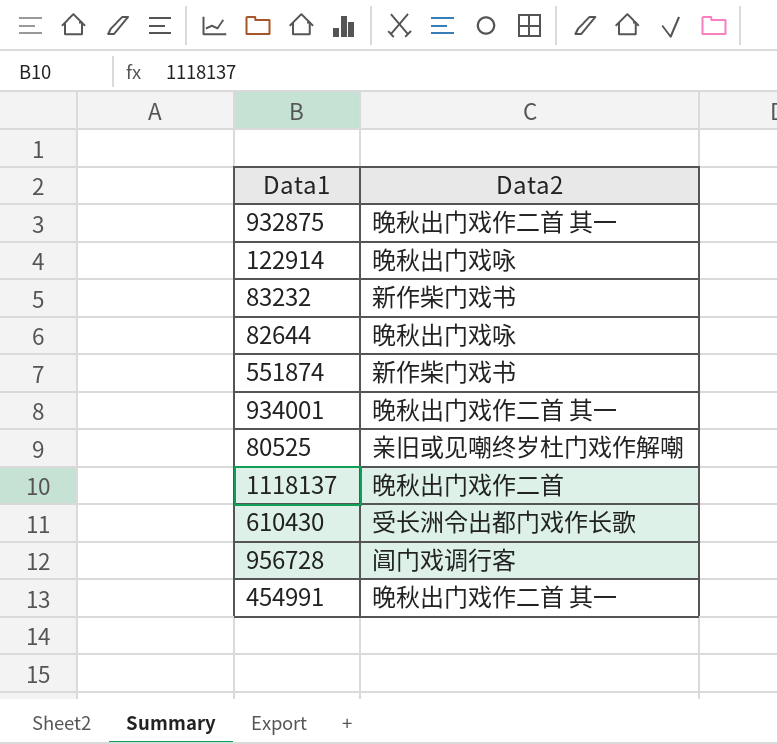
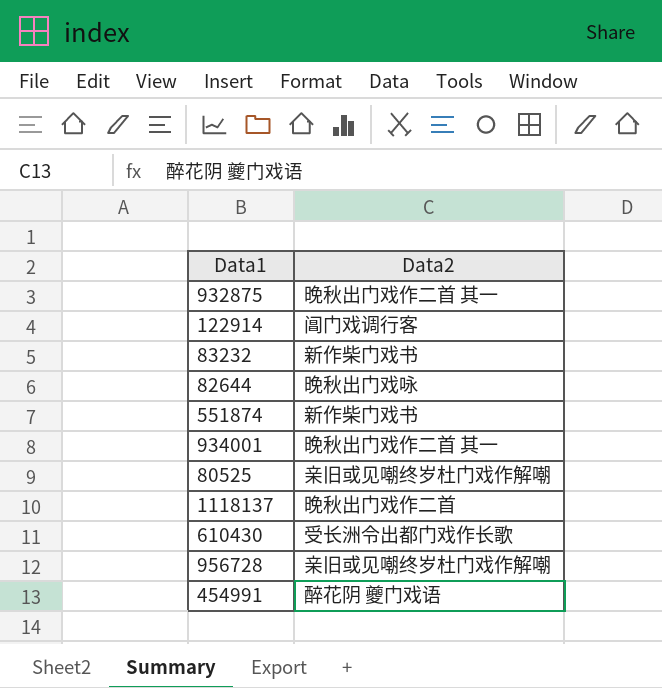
122914 | Data2: 晚秋出门戏咏 -> 阊门戏调行客
956728 | Data2: 阊门戏调行客 -> 亲旧或见嘲终岁杜门戏作解嘲
454991 | Data2: 晚秋出门戏作二首 其一 -> 醉花阴 夔门戏语

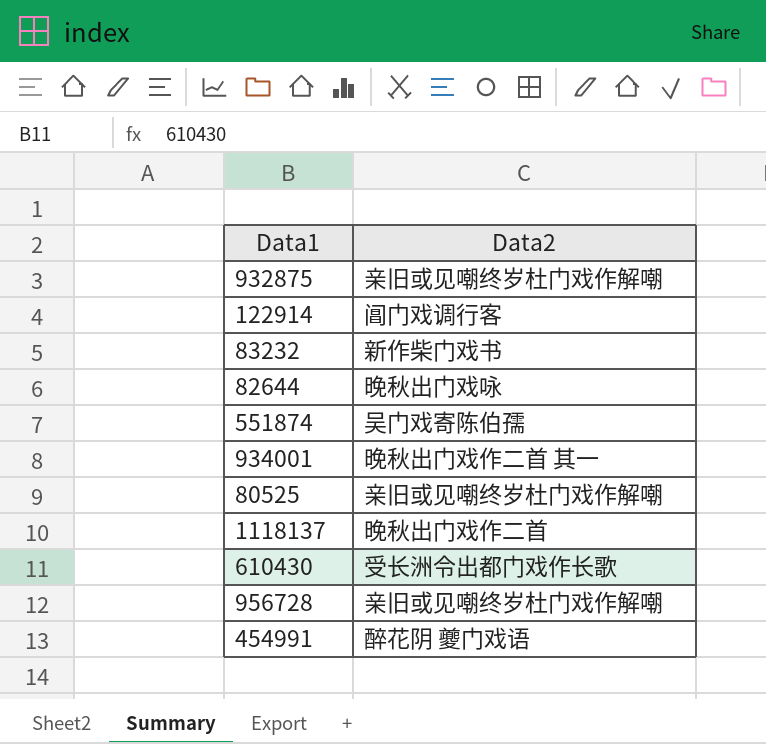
932875 | Data2: 晚秋出门戏作二首 其一 -> 亲旧或见嘲终岁杜门戏作解嘲
551874 | Data2: 新作柴门戏书 -> 吴门戏寄陈伯孺

